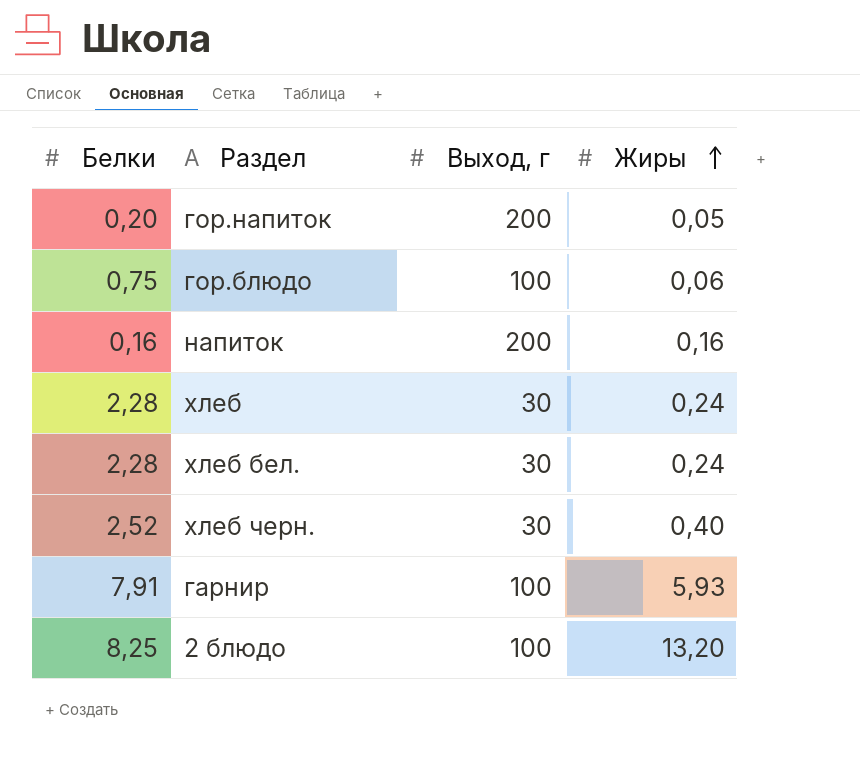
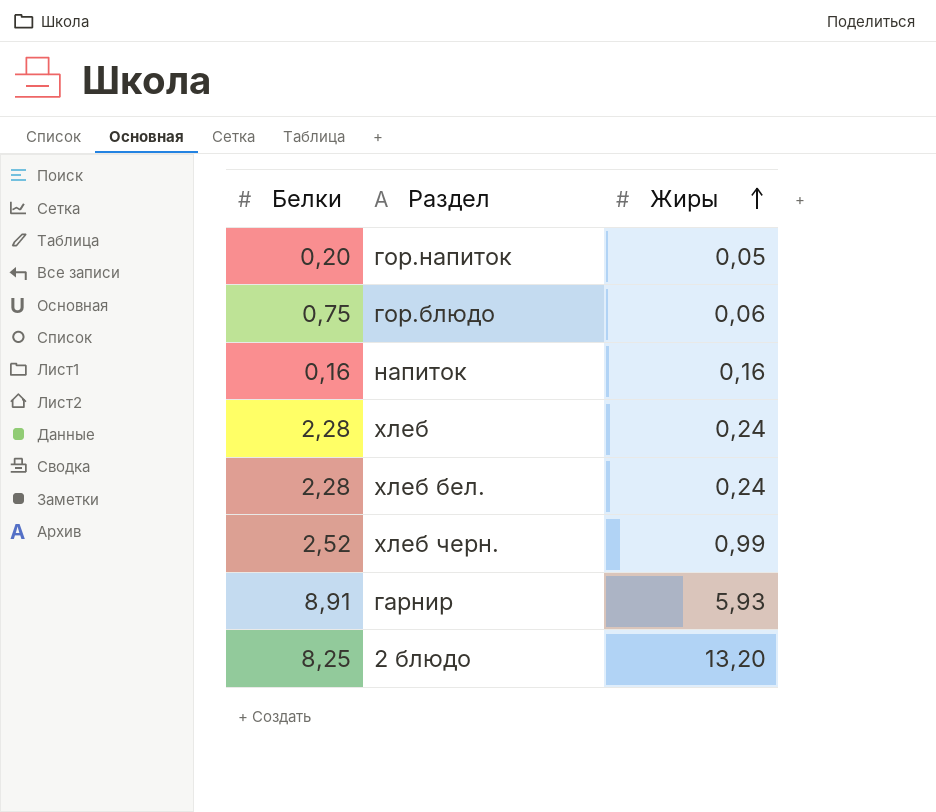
column Выход, г | position: 3 -> none
хлеб черн. | Жиры: 0,40 -> 0,99
гарнир | Белки: 7,91 -> 8,91

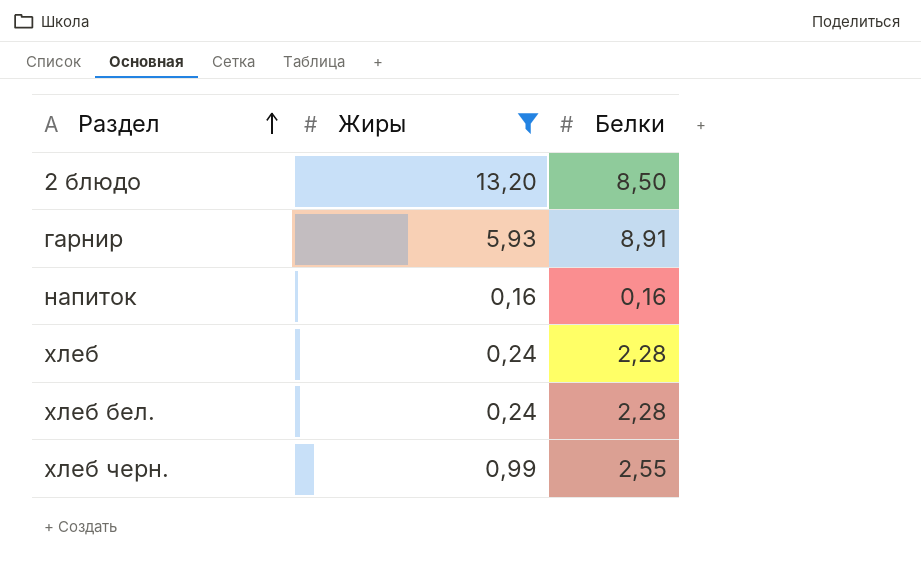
filter: none -> Жиры >= 0,16
row order: Жиры ascending -> Раздел ascending
column Белки | position: 1 -> 3
2 блюдо | Белки: 8,25 -> 8,50
хлеб черн. | Белки: 2,52 -> 2,55

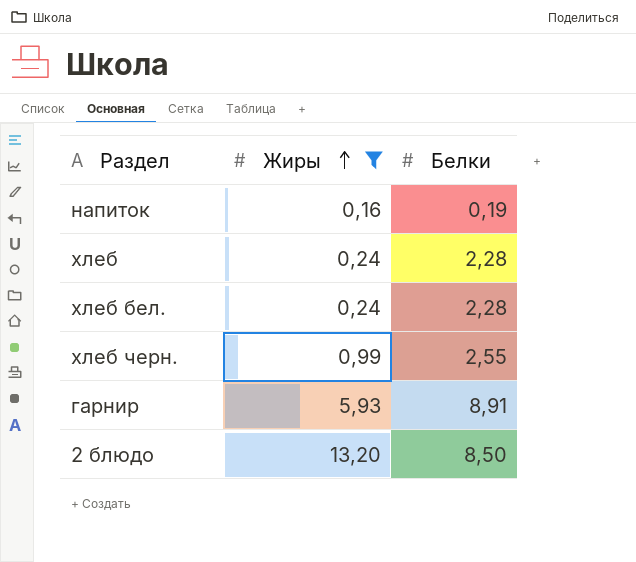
row order: Раздел ascending -> Жиры ascending
напиток | Белки: 0,16 -> 0,19

